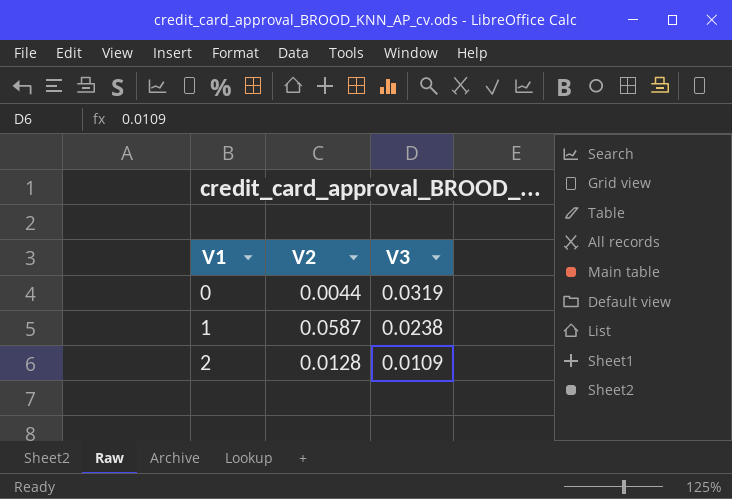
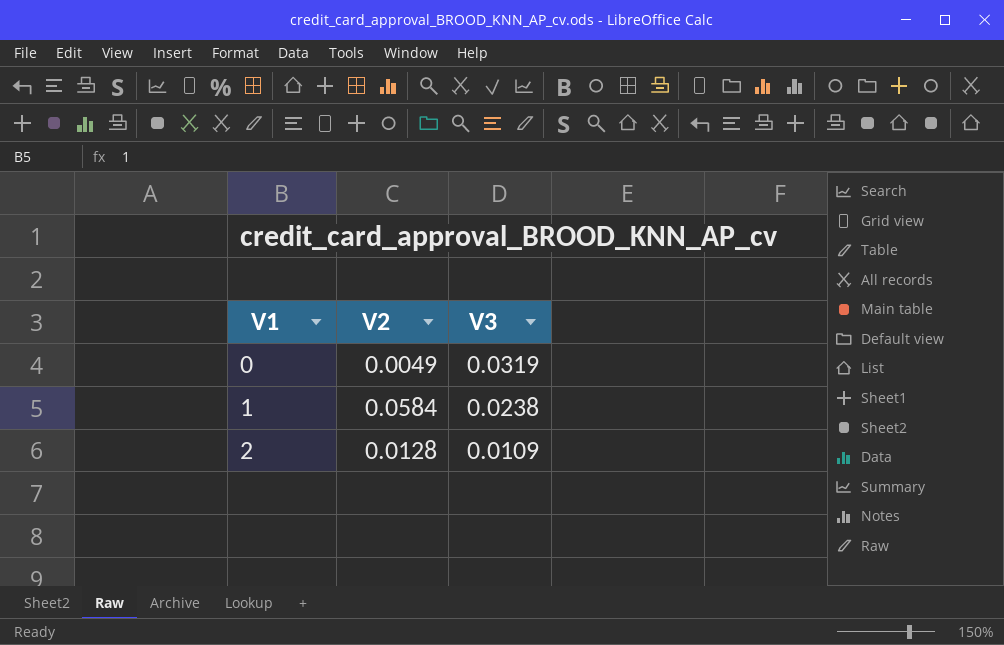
0 | V2: 0.0044 -> 0.0049
1 | V2: 0.0587 -> 0.0584

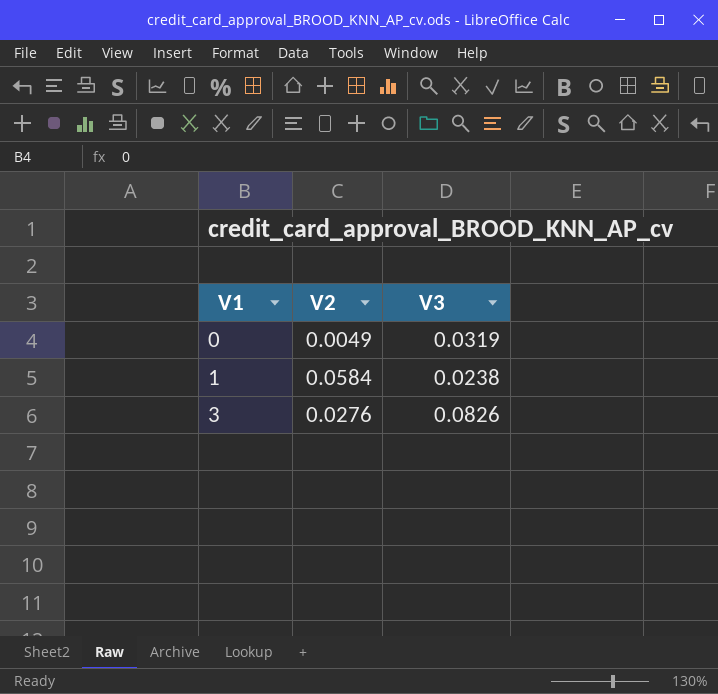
row 2: 0.0128 | 0.0109 -> none
row 3: none -> 0.0276 | 0.0826

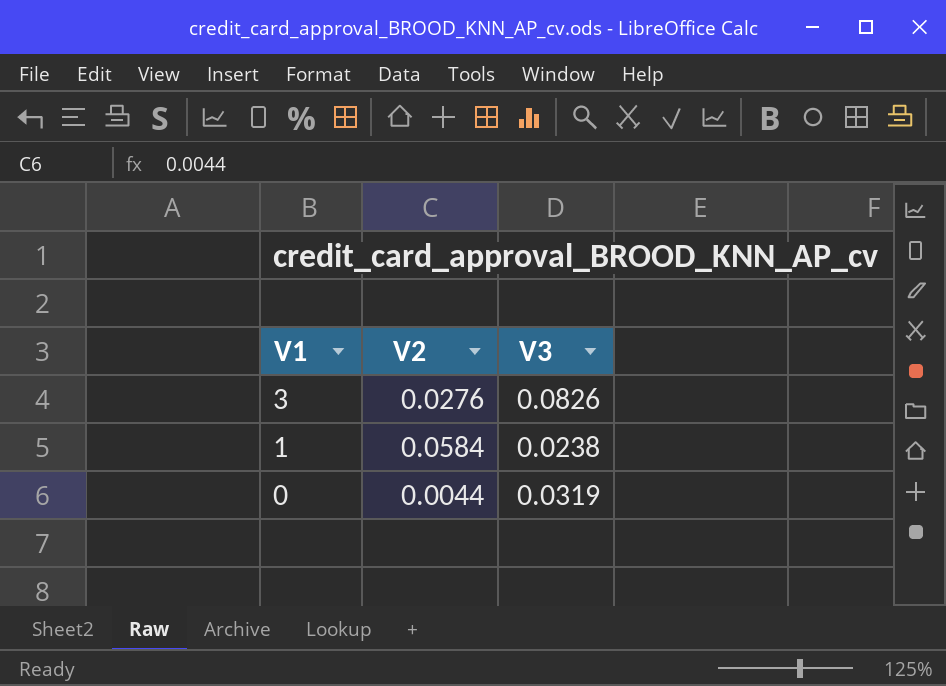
row order: V1 ascending -> V1 descending
0 | V2: 0.0049 -> 0.0044

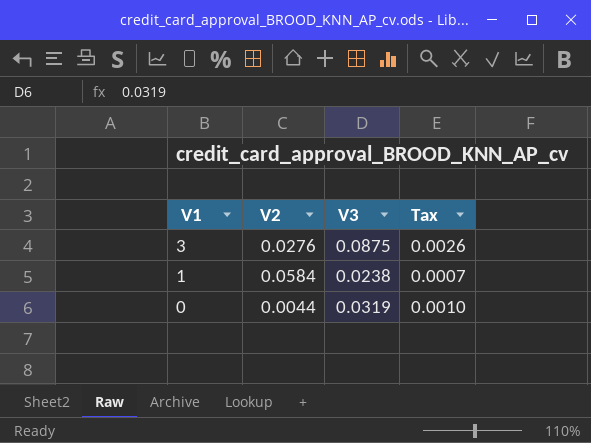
column Tax | formula: none -> [V3] * 0.03
3 | V3: 0.0826 -> 0.0875

